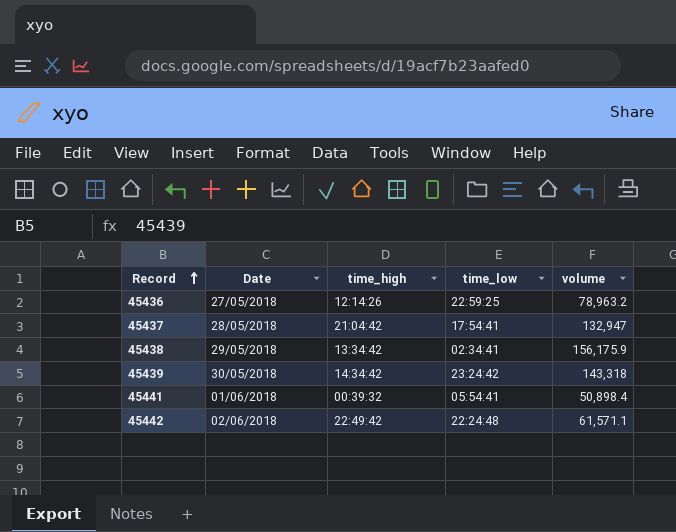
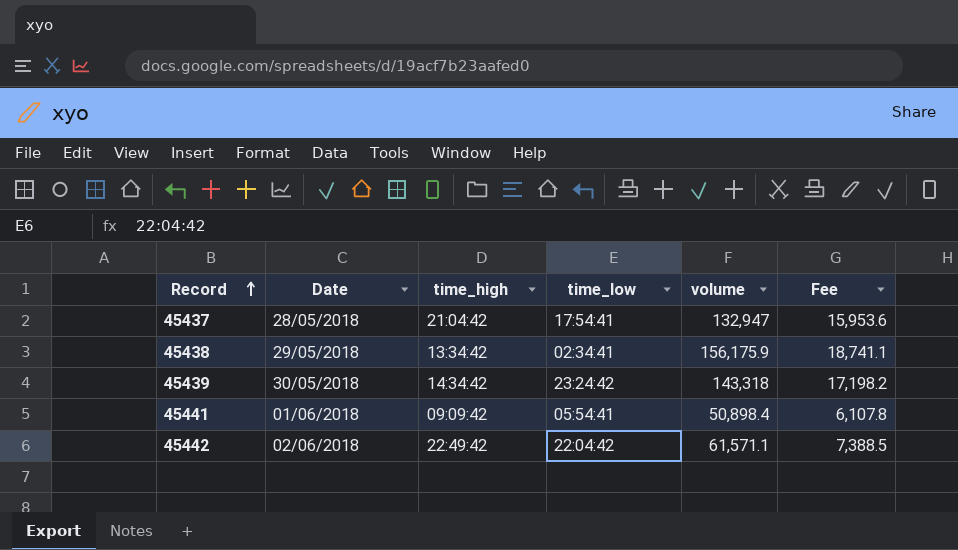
column Fee | formula: none -> [volume] * 0.12
row 45436: 27/05/2018 | 12:14:26 | 22:59:25 | 78,963.2 -> none
45441 | time_high: 00:39:32 -> 09:09:42
45442 | time_low: 22:24:48 -> 22:04:42

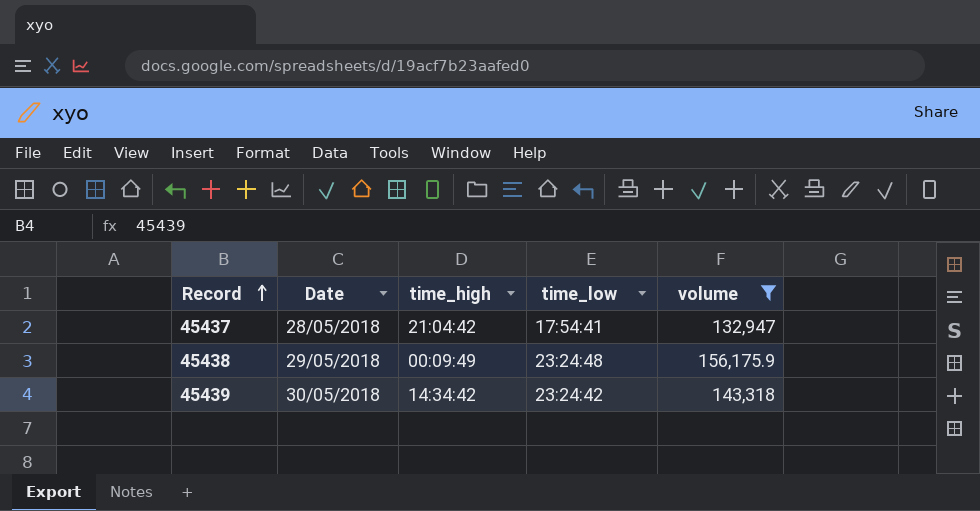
filter: none -> volume >= 132,947
column Fee | formula: [volume] * 0.12 -> none
45438 | time_high: 13:34:42 -> 00:09:49
45438 | time_low: 02:34:41 -> 23:24:48

